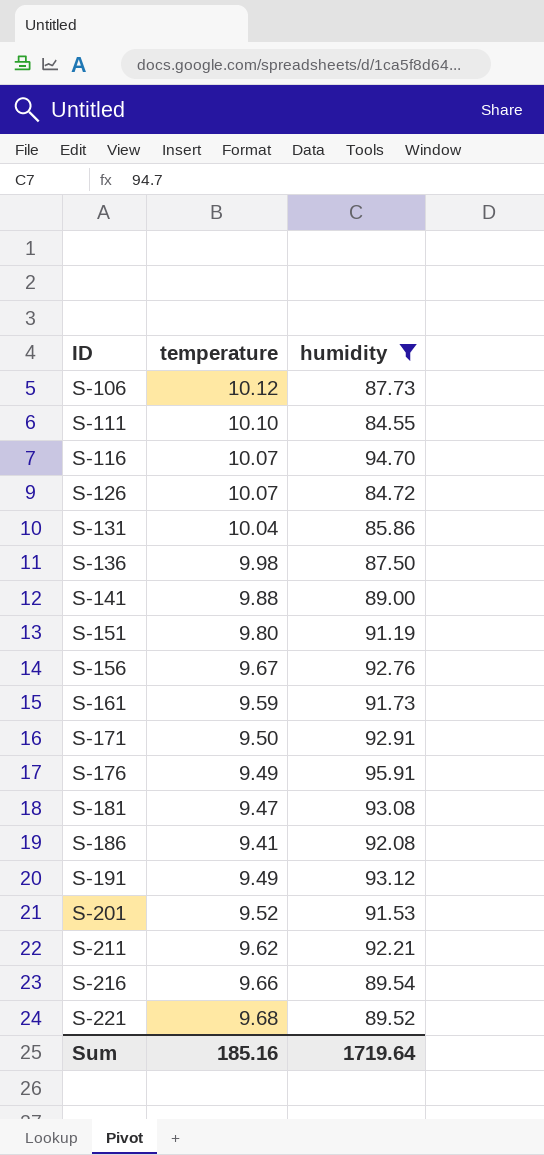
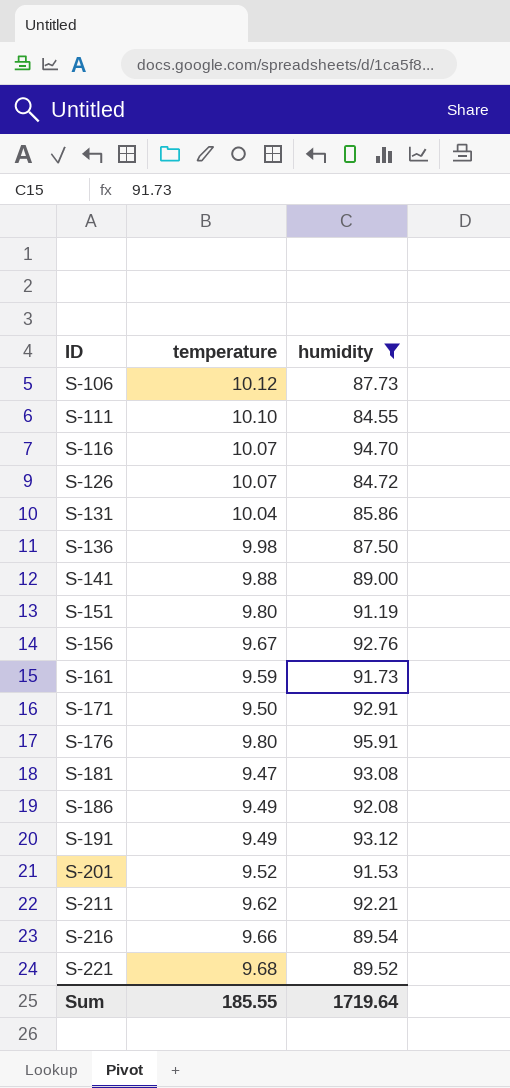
S-176 | temperature: 9.49 -> 9.80
S-186 | temperature: 9.41 -> 9.49
Sum | temperature: 185.16 -> 185.55

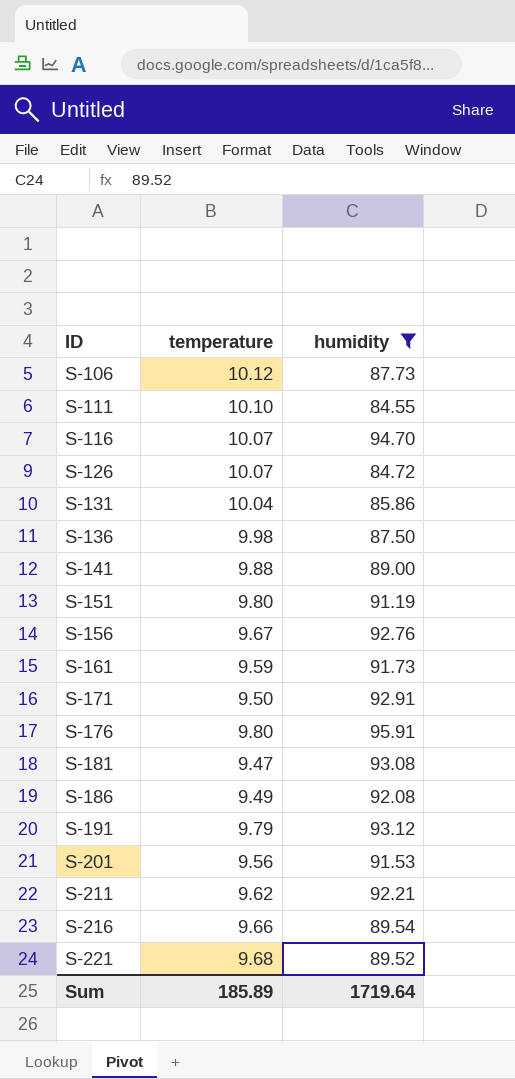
S-191 | temperature: 9.49 -> 9.79
S-201 | temperature: 9.52 -> 9.56
Sum | temperature: 185.55 -> 185.89

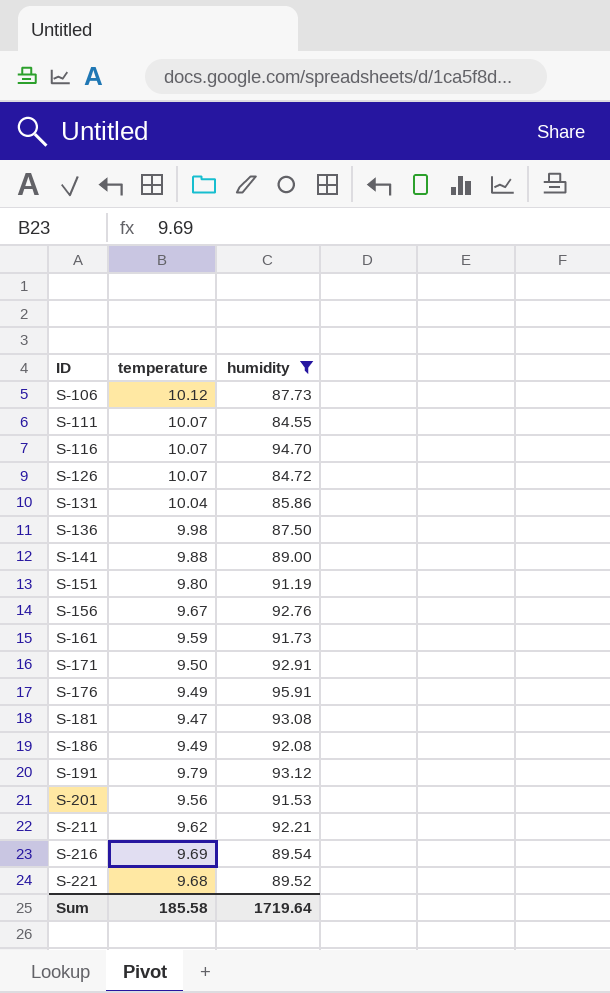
S-111 | temperature: 10.10 -> 10.07
S-176 | temperature: 9.80 -> 9.49
S-216 | temperature: 9.66 -> 9.69
Sum | temperature: 185.89 -> 185.58

